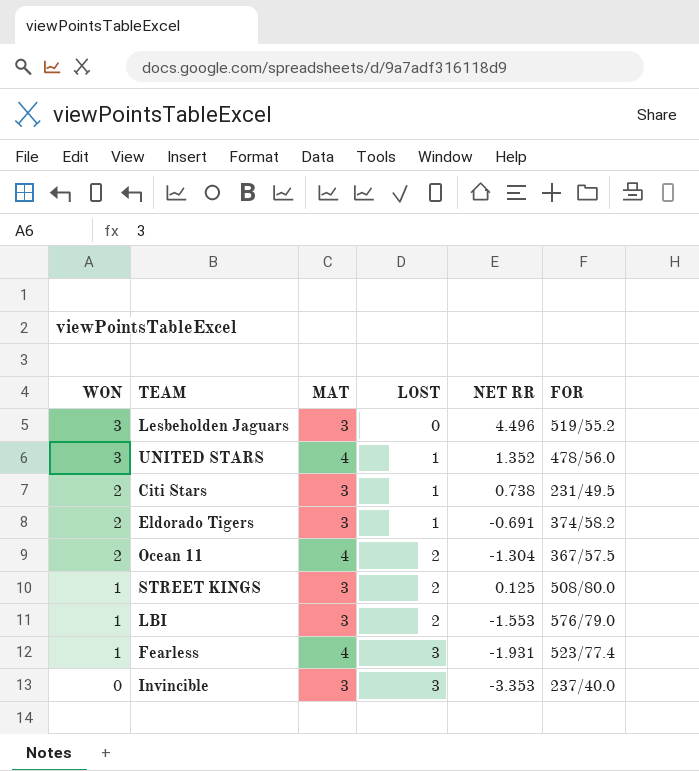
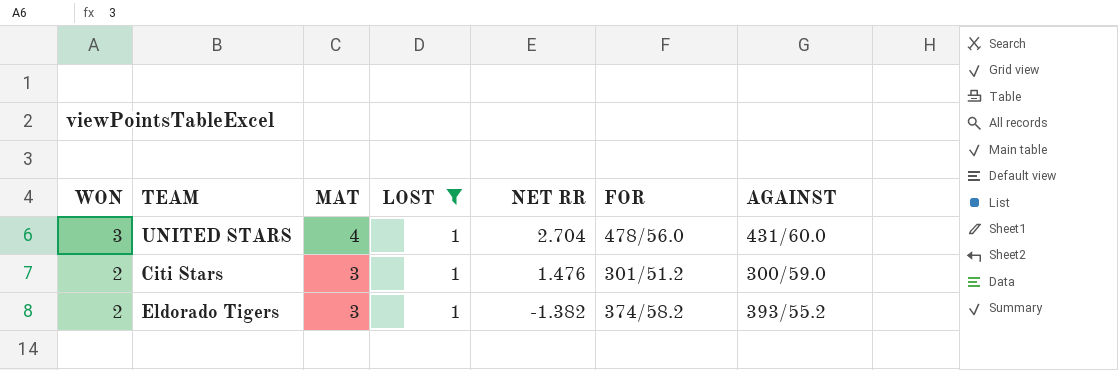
filter: none -> LOST = 1
column AGAINST | position: none -> 7
UNITED STARS | NET RR: 1.352 -> 2.704
Citi Stars | NET RR: 0.738 -> 1.476
Citi Stars | FOR: 231/49.5 -> 301/51.2
Eldorado Tigers | NET RR: -0.691 -> -1.382

